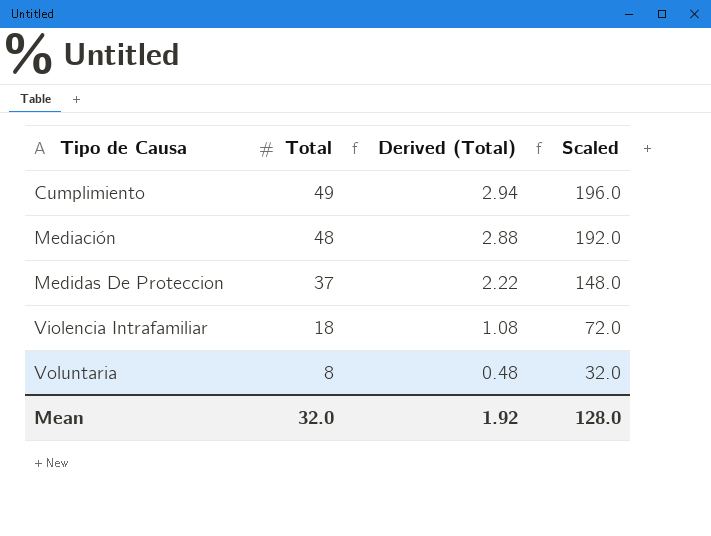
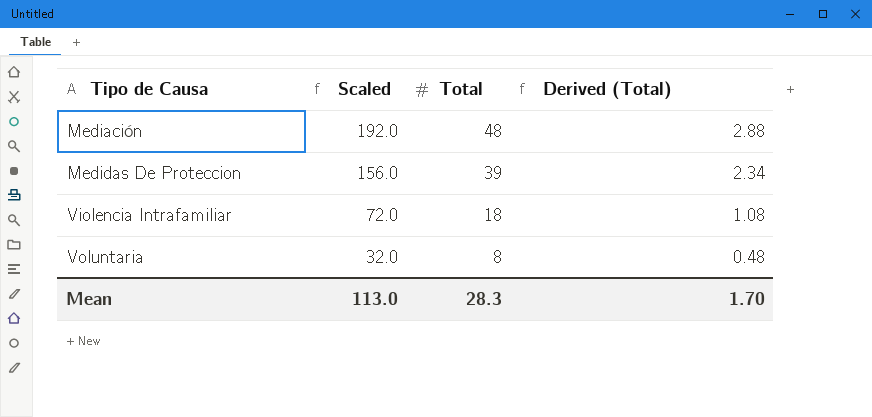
column Scaled | position: 4 -> 2
row Cumplimiento: 49 | 2.94 | 196.0 -> none
Medidas De Proteccion | Scaled: 148.0 -> 156.0
Medidas De Proteccion | Total: 37 -> 39
Medidas De Proteccion | Derived (Total): 2.22 -> 2.34
Mean | Scaled: 128.0 -> 113.0
Mean | Total: 32.0 -> 28.3
Mean | Derived (Total): 1.92 -> 1.70

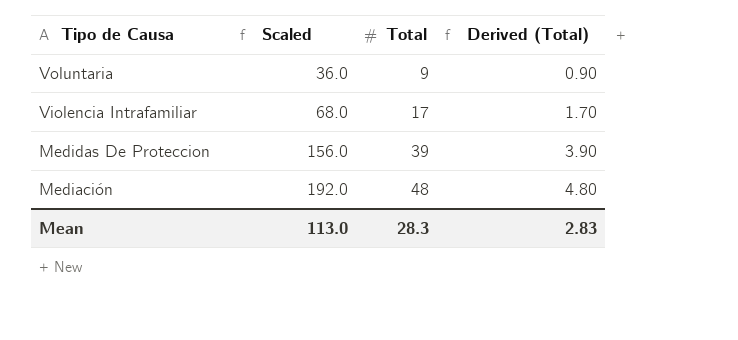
row order: Tipo de Causa ascending -> Tipo de Causa descending
column Derived (Total) | formula: [Total] * 0.06 -> [Total] * 0.1
Voluntaria | Scaled: 32.0 -> 36.0
Voluntaria | Total: 8 -> 9
Violencia Intrafamiliar | Scaled: 72.0 -> 68.0
Violencia Intrafamiliar | Total: 18 -> 17
Mean | Derived (Total): 1.70 -> 2.83

